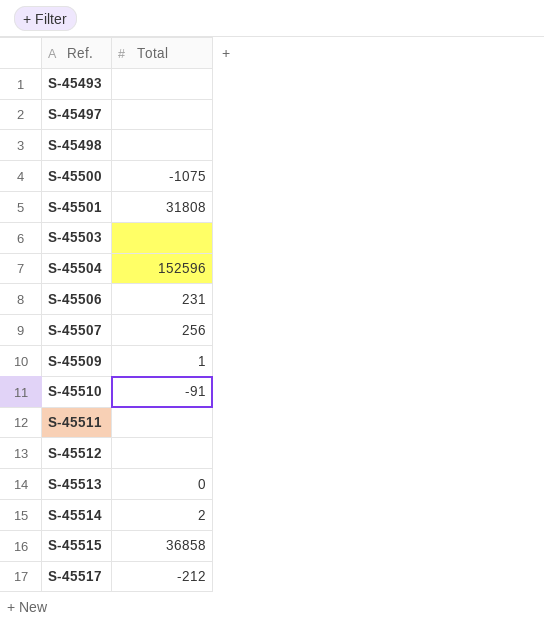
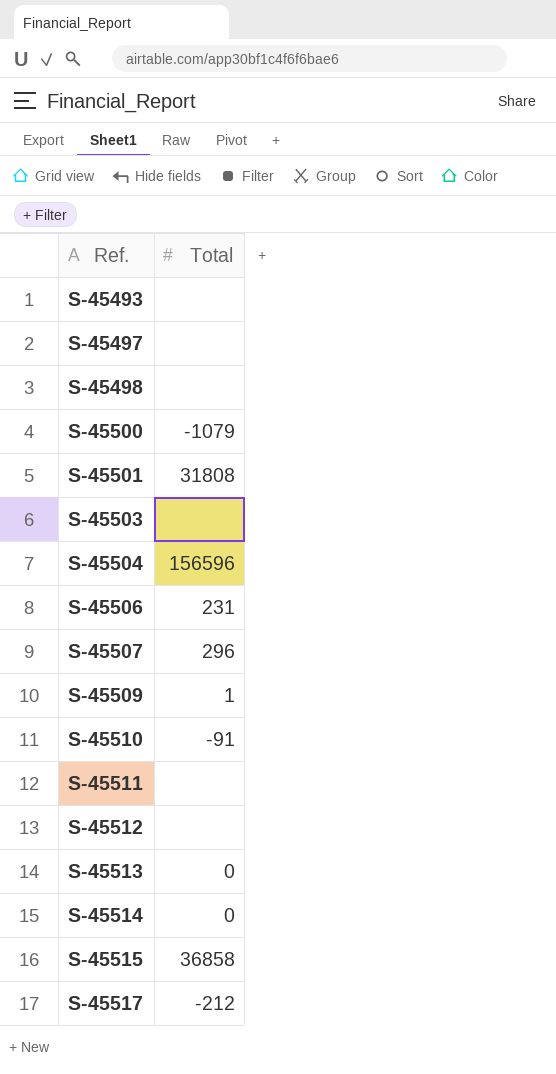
S-45500 | Total: -1075 -> -1079
S-45504 | Total: 152596 -> 156596
S-45507 | Total: 256 -> 296
S-45514 | Total: 2 -> 0

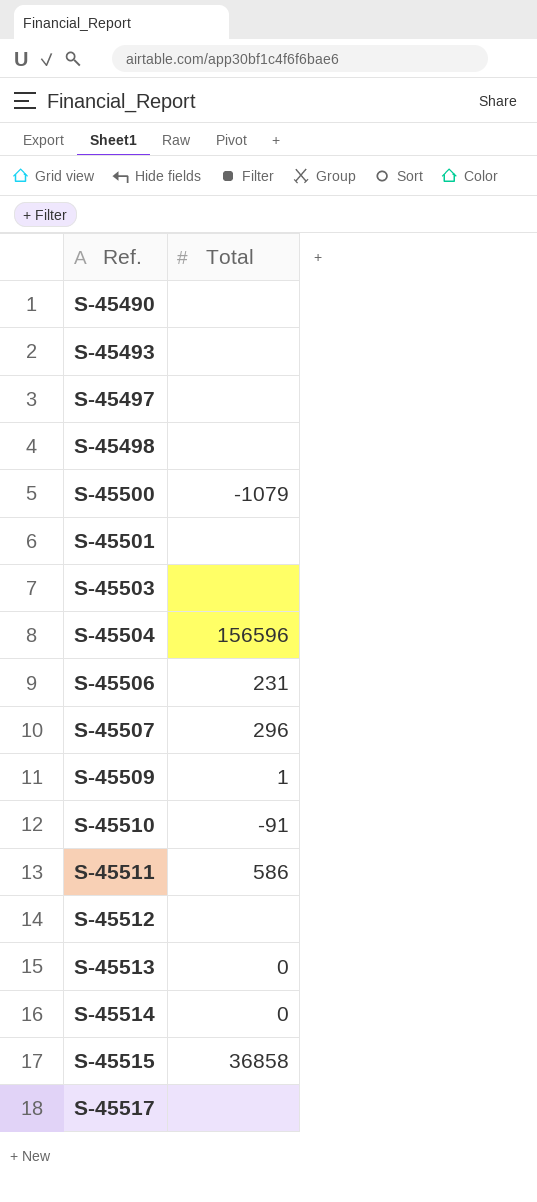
row S-45490: none -> none
S-45501 | Total: 31808 -> none
S-45511 | Total: none -> 586
S-45517 | Total: -212 -> none

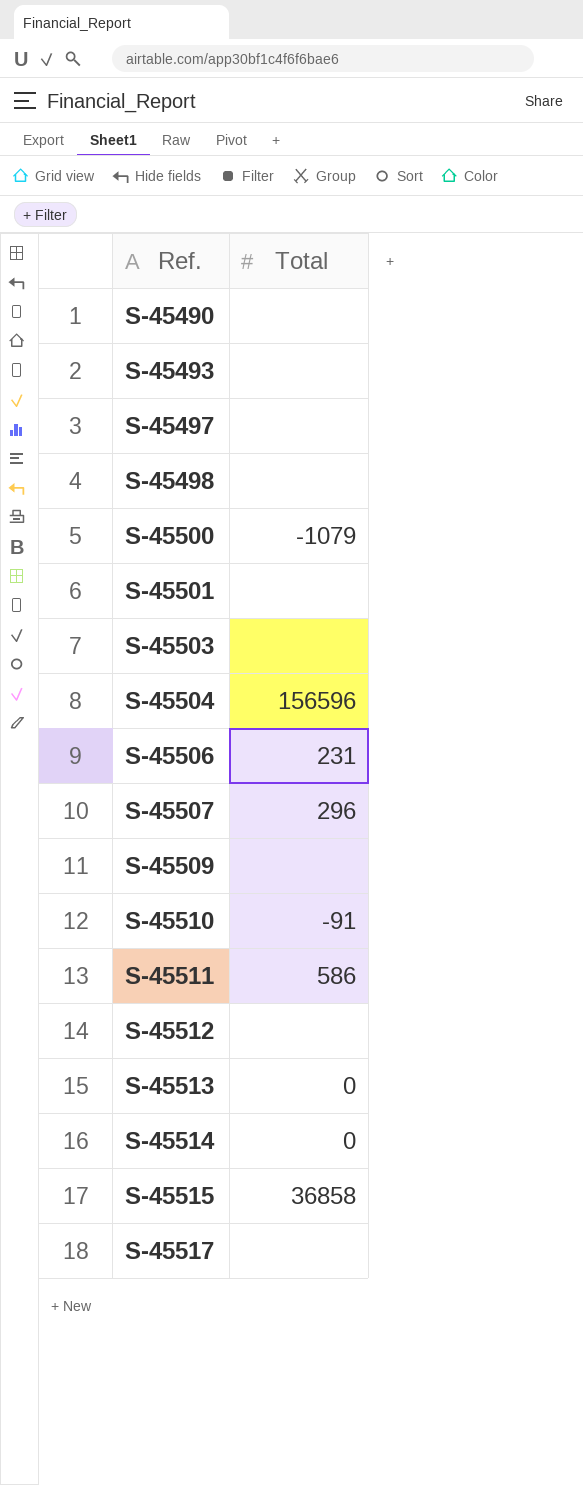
S-45509 | Total: 1 -> none

